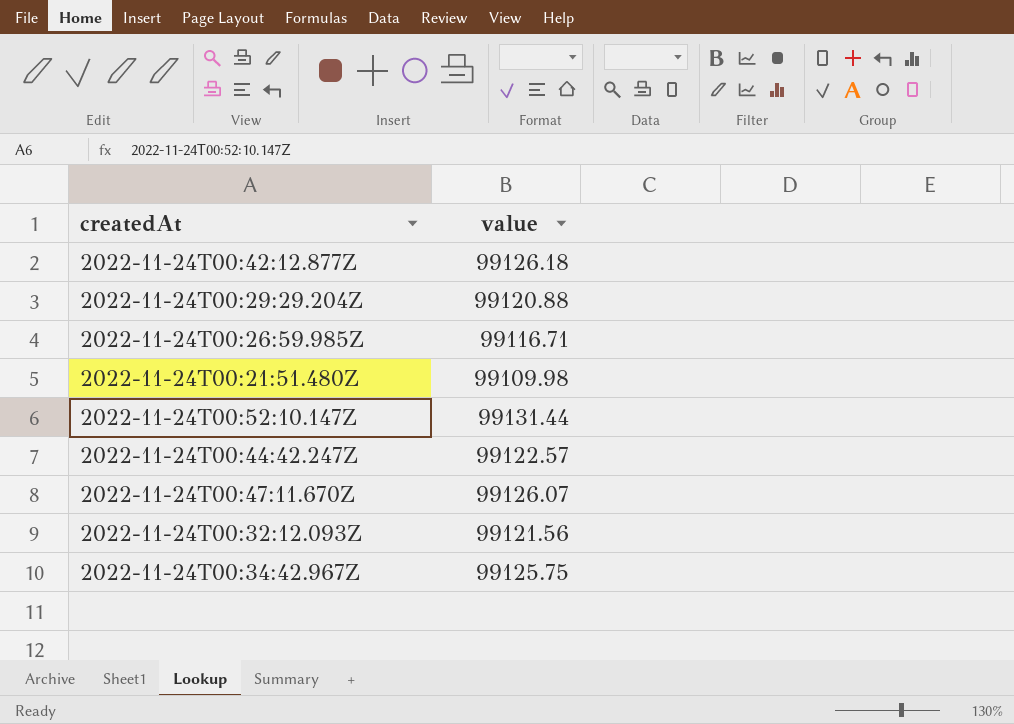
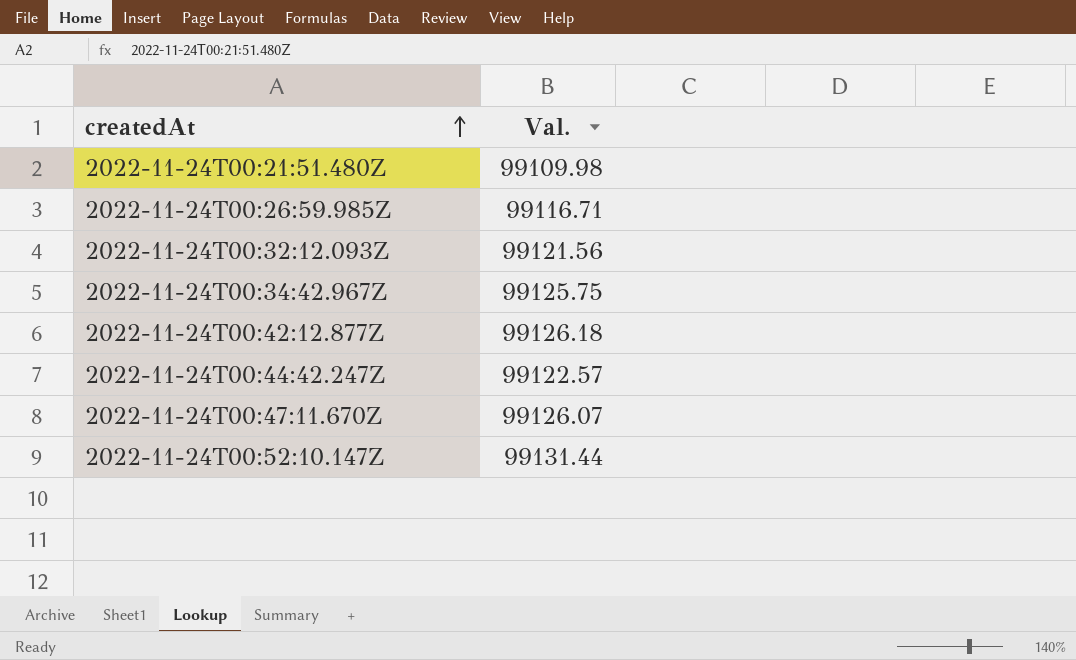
row order: none -> createdAt ascending
column name: value -> Val.
row 2022-11-24T00:29:29.204Z: 99120.88 -> none

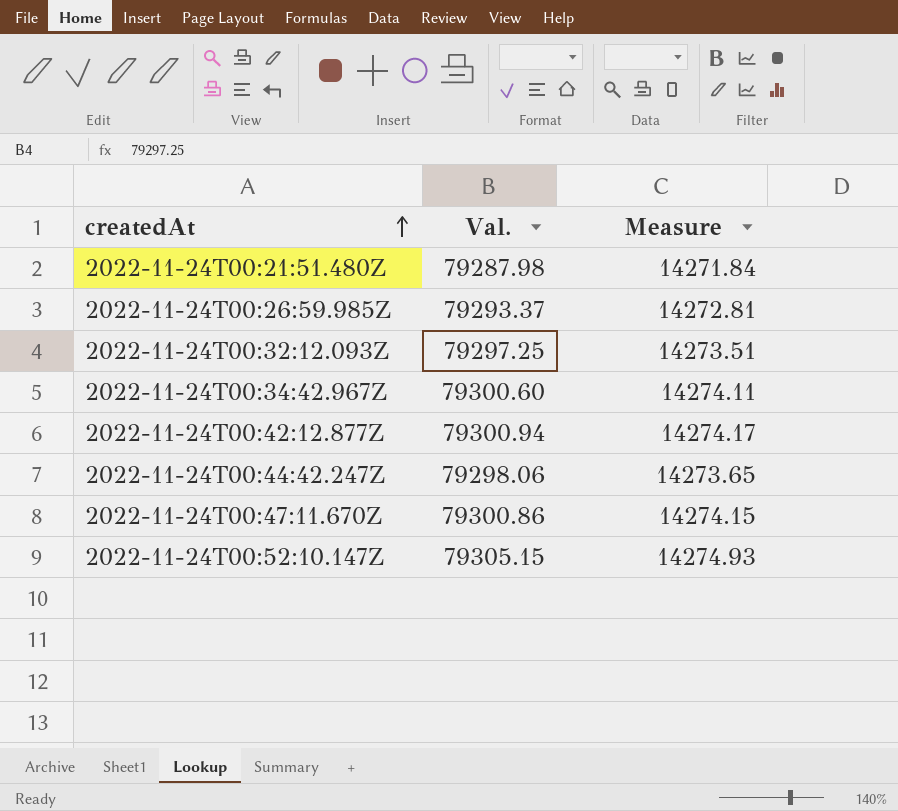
column Measure | formula: none -> [Val.] * 0.18
2022-11-24T00:21:51.480Z | Val.: 99109.98 -> 79287.98
2022-11-24T00:26:59.985Z | Val.: 99116.71 -> 79293.37
2022-11-24T00:32:12.093Z | Val.: 99121.56 -> 79297.25
2022-11-24T00:34:42.967Z | Val.: 99125.75 -> 79300.60
2022-11-24T00:42:12.877Z | Val.: 99126.18 -> 79300.94
2022-11-24T00:44:42.247Z | Val.: 99122.57 -> 79298.06
2022-11-24T00:47:11.670Z | Val.: 99126.07 -> 79300.86
2022-11-24T00:52:10.147Z | Val.: 99131.44 -> 79305.15

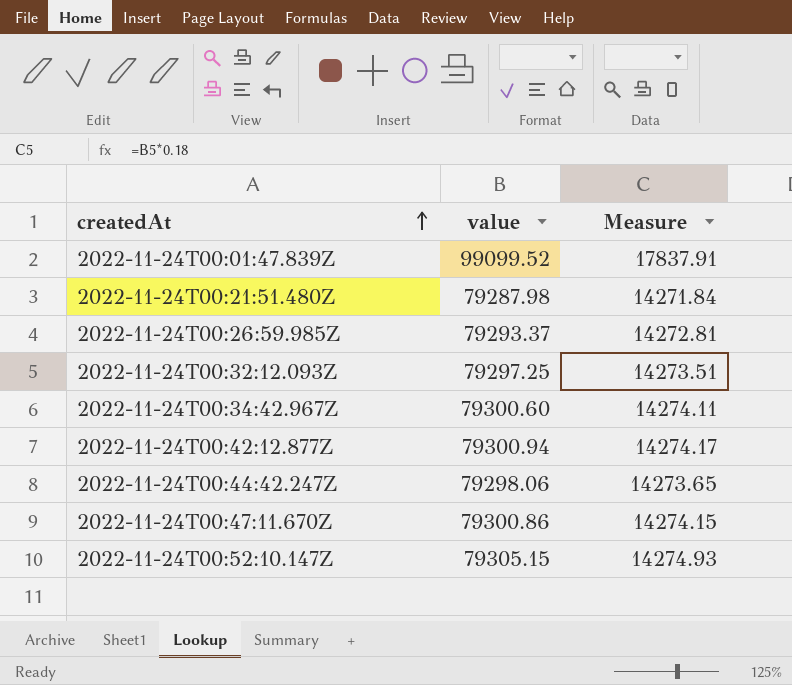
column name: Val. -> value
row 2022-11-24T00:01:47.839Z: none -> 99099.52 | 17837.91

